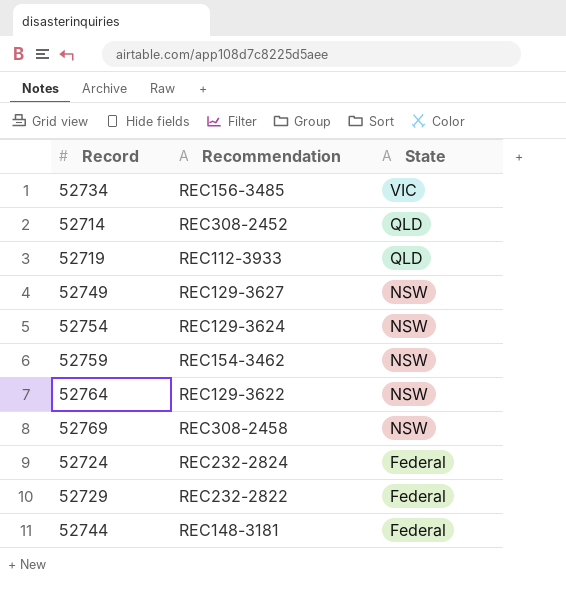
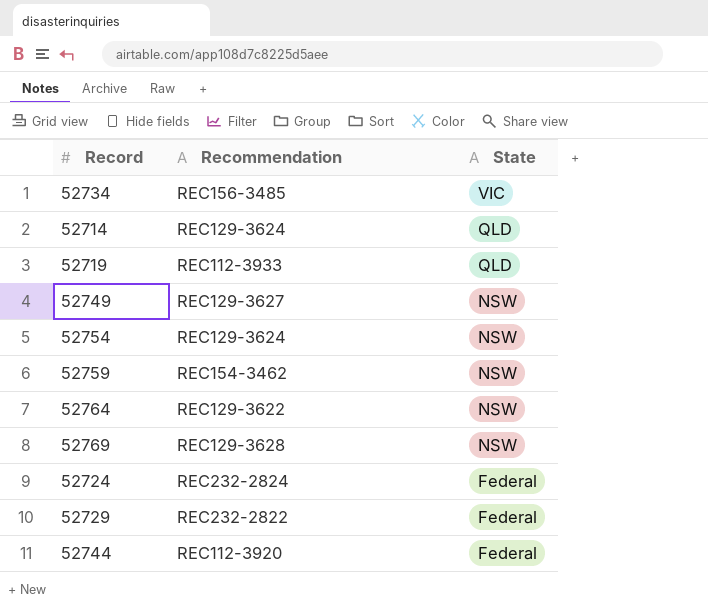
52714 | Recommendation: REC308-2452 -> REC129-3624
52769 | Recommendation: REC308-2458 -> REC129-3628
52744 | Recommendation: REC148-3181 -> REC112-3920

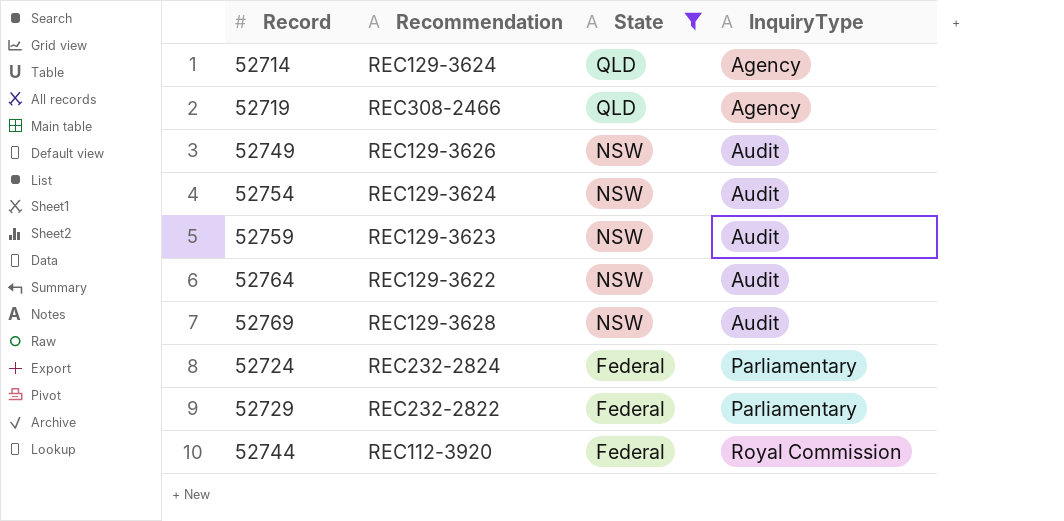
filter: none -> State != VIC
column InquiryType | position: none -> 4
52719 | Recommendation: REC112-3933 -> REC308-2466
52749 | Recommendation: REC129-3627 -> REC129-3626
52759 | Recommendation: REC154-3462 -> REC129-3623

